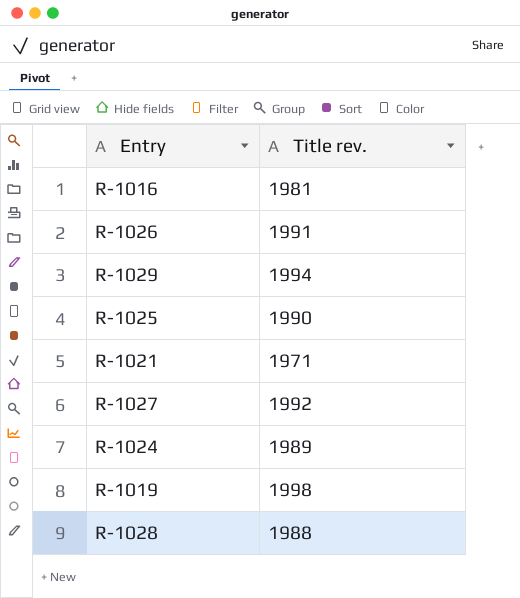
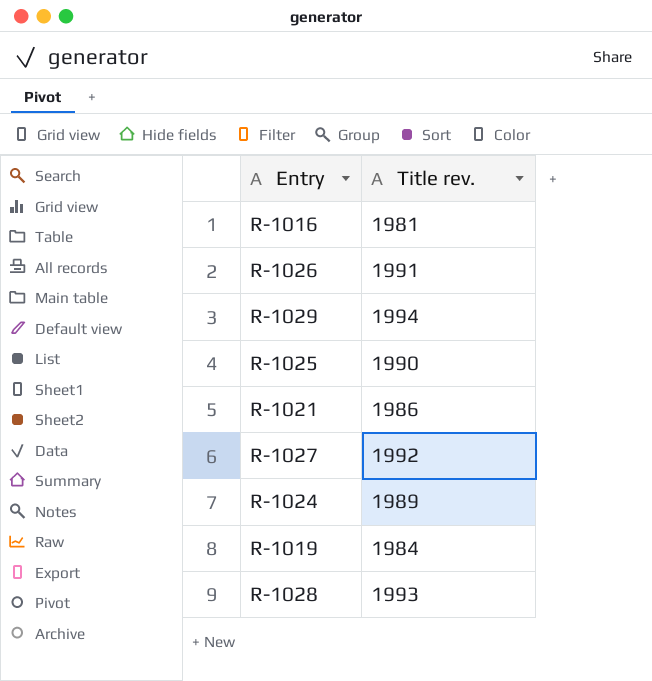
R-1021 | Title rev.: 1971 -> 1986
R-1019 | Title rev.: 1998 -> 1984
R-1028 | Title rev.: 1988 -> 1993

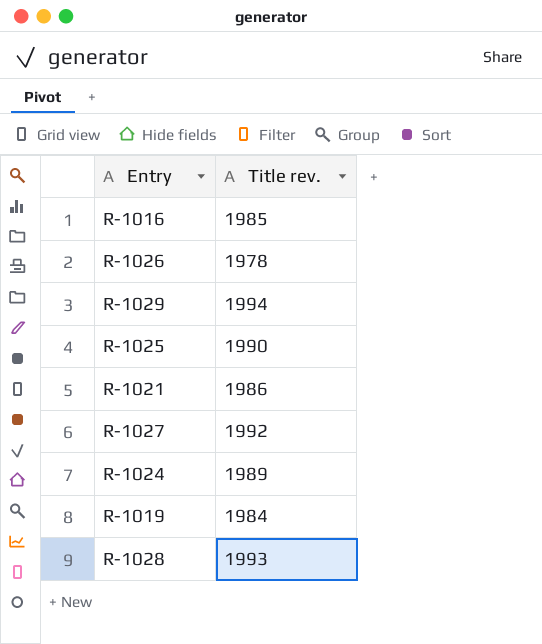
R-1016 | Title rev.: 1981 -> 1985
R-1026 | Title rev.: 1991 -> 1978

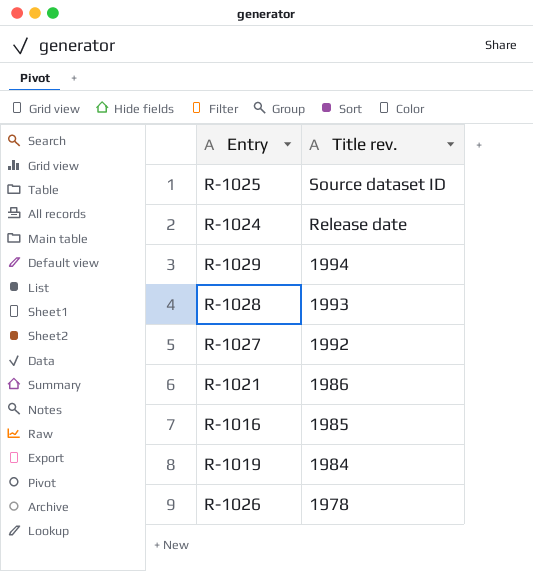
row order: none -> Title rev. descending
R-1025 | Title rev.: 1990 -> Source dataset ID
R-1024 | Title rev.: 1989 -> Release date

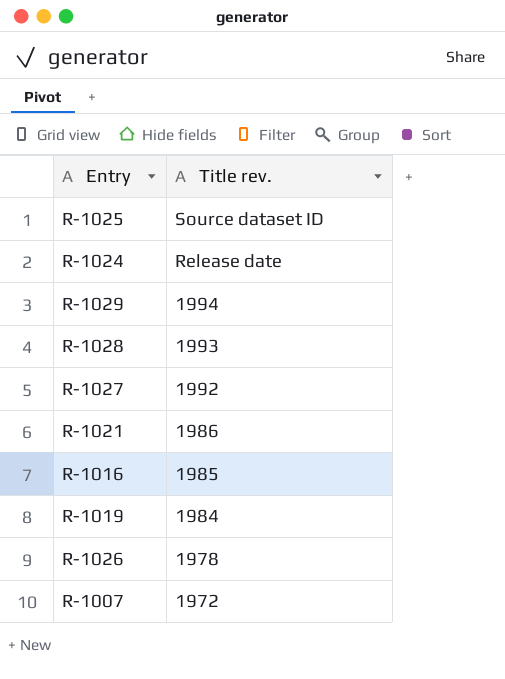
row R-1007: none -> 1972

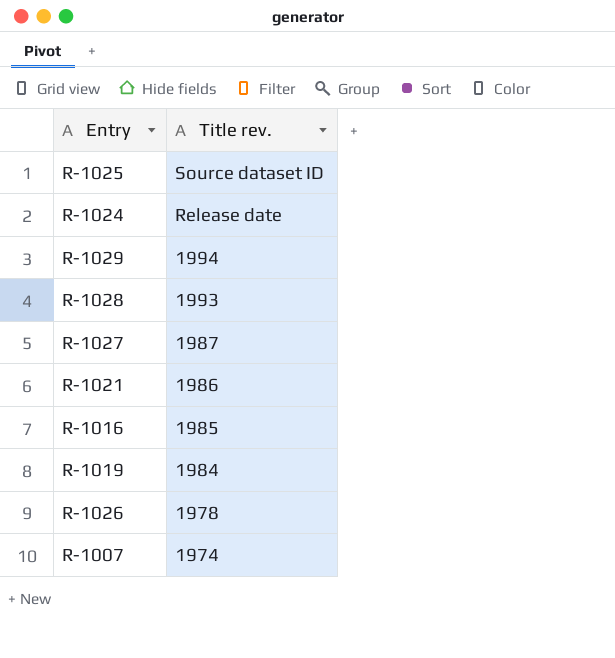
R-1027 | Title rev.: 1992 -> 1987
R-1007 | Title rev.: 1972 -> 1974

